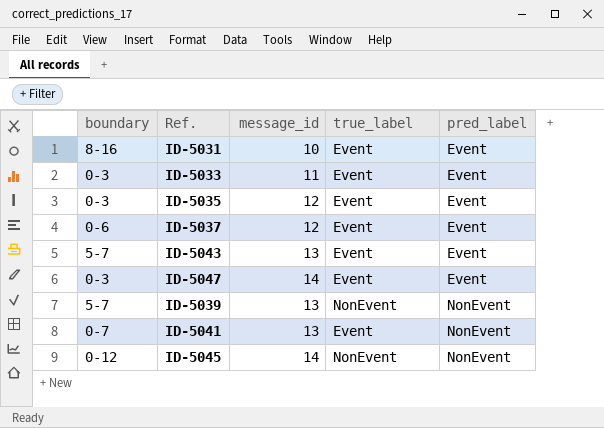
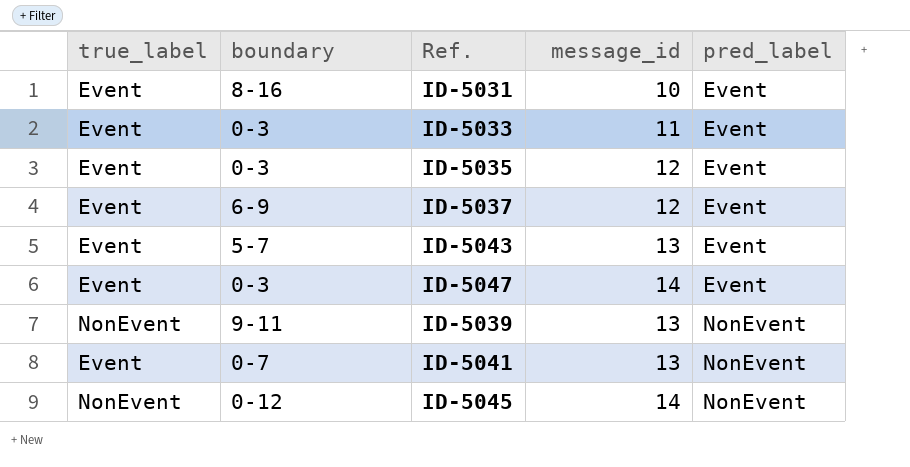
column true_label | position: 4 -> 1
ID-5037 | boundary: 0-6 -> 6-9
ID-5039 | boundary: 5-7 -> 9-11

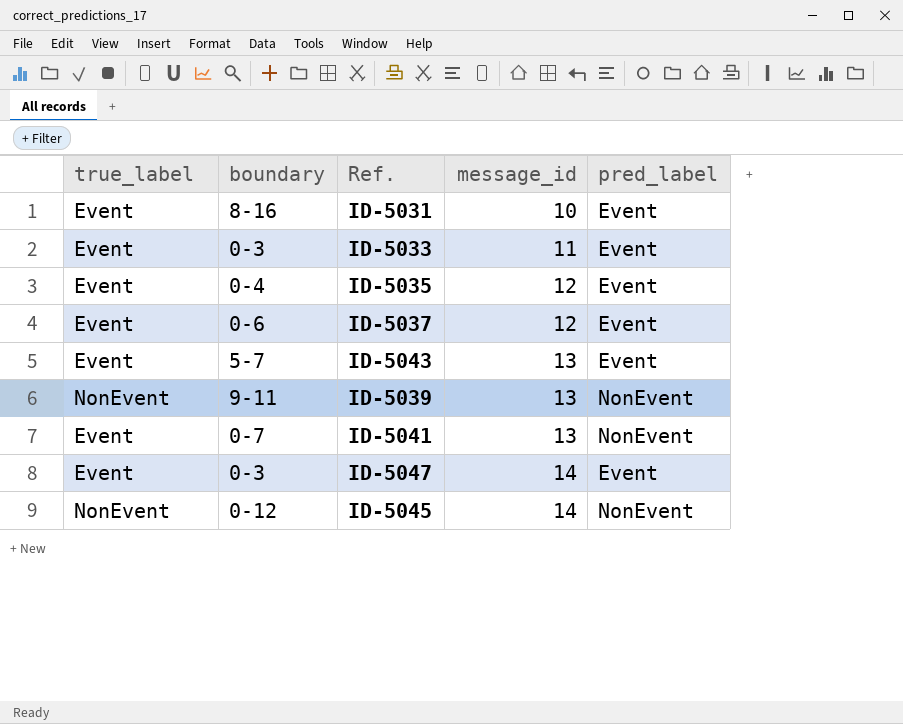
row order: pred_label ascending -> message_id ascending
ID-5035 | boundary: 0-3 -> 0-4
ID-5037 | boundary: 6-9 -> 0-6

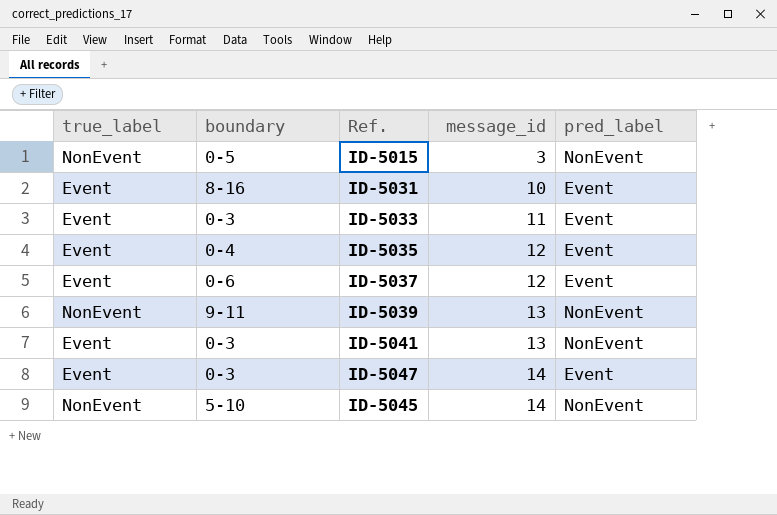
row ID-5043: Event | 5-7 | 13 | Event -> none
row ID-5015: none -> NonEvent | 0-5 | 3 | NonEvent
ID-5041 | boundary: 0-7 -> 0-3
ID-5045 | boundary: 0-12 -> 5-10

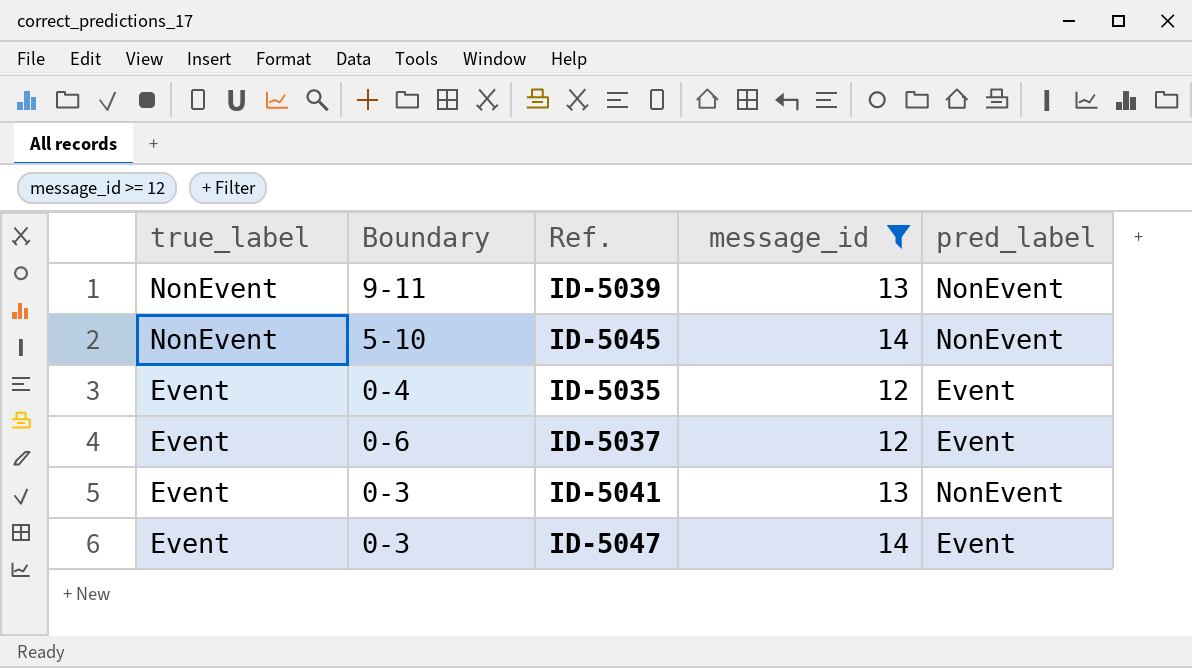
filter: none -> message_id >= 12
row order: message_id ascending -> true_label descending
column name: boundary -> Boundary

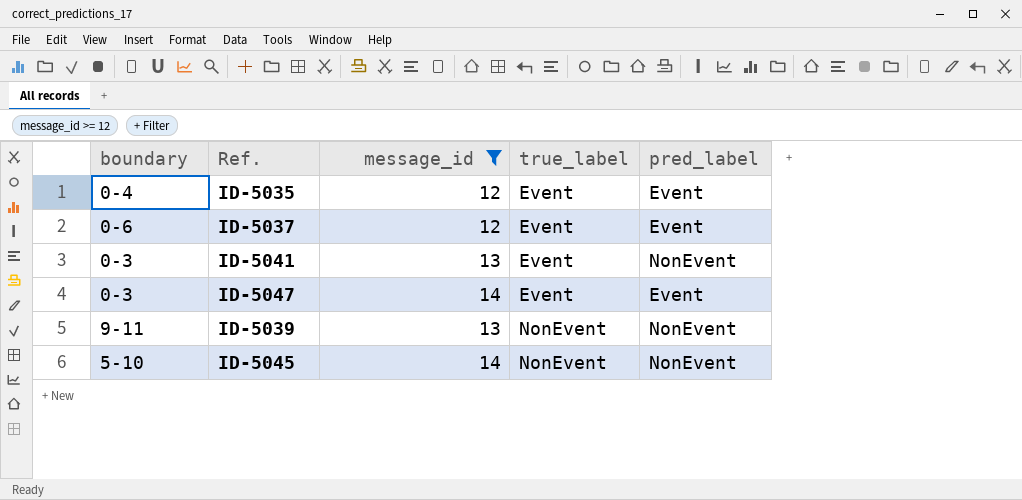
row order: true_label descending -> true_label ascending
column name: Boundary -> boundary
column true_label | position: 1 -> 4

